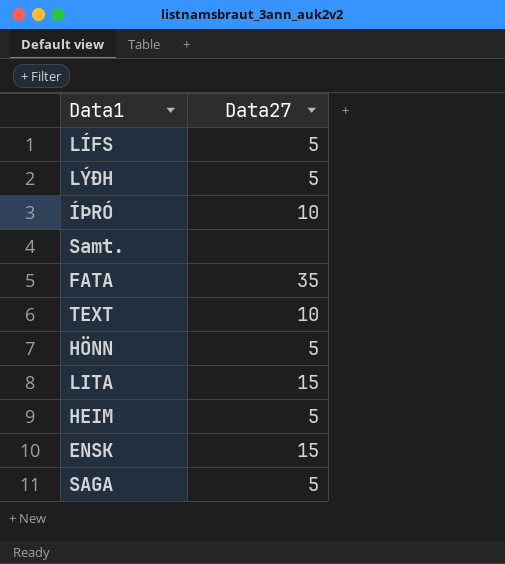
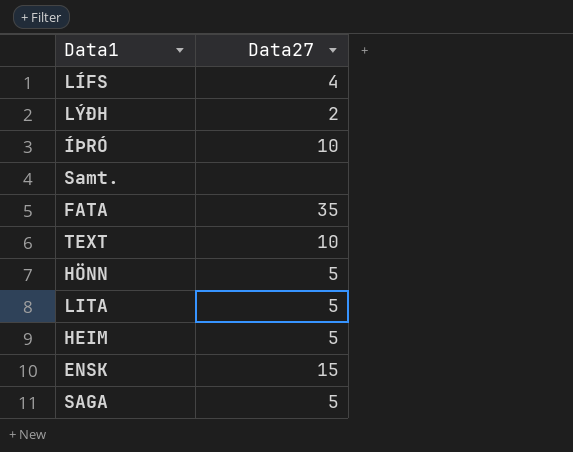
LÍFS | Data27: 5 -> 4
LÝÐH | Data27: 5 -> 2
LITA | Data27: 15 -> 5

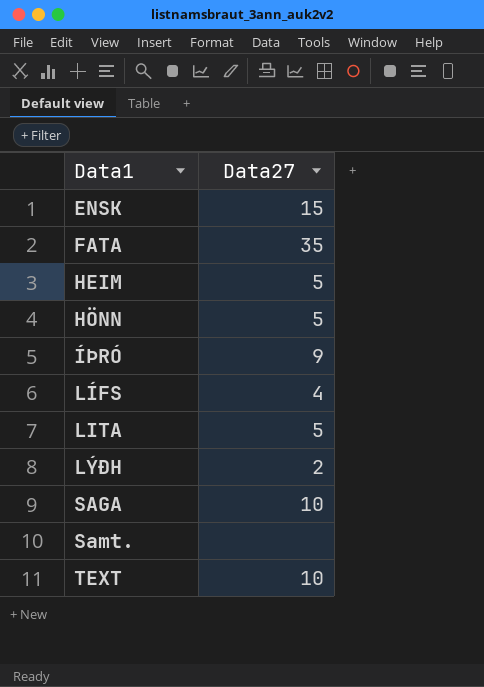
row order: none -> Data1 ascending
ÍÞRÓ | Data27: 10 -> 9
SAGA | Data27: 5 -> 10

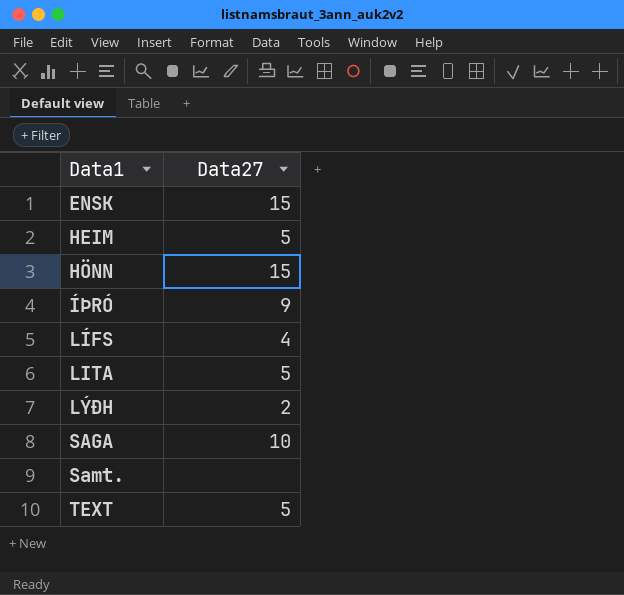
row FATA: 35 -> none
HÖNN | Data27: 5 -> 15
TEXT | Data27: 10 -> 5

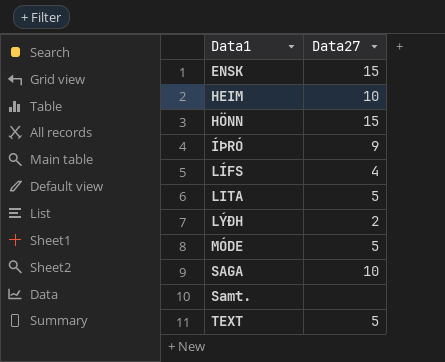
HEIM | Data27: 5 -> 10
row MÓDE: none -> 5

